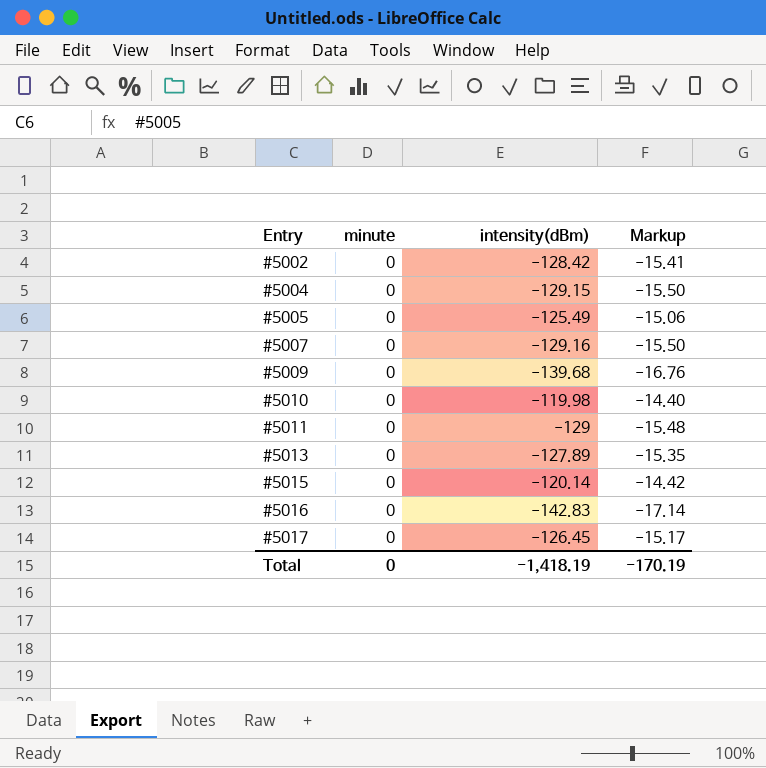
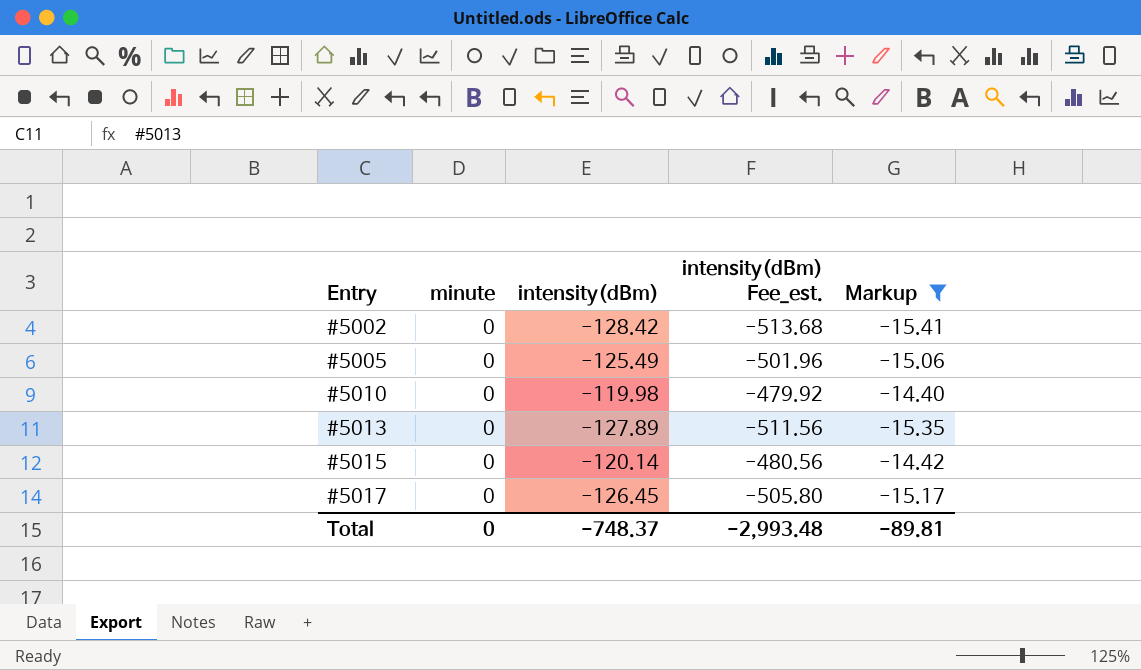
filter: none -> Markup >= -15.41
column intensity(dBm) Fee_est. | formula: none -> [intensity(dBm)] * 4
Total | intensity(dBm): -1,418.19 -> -748.37
Total | Markup: -170.19 -> -89.81

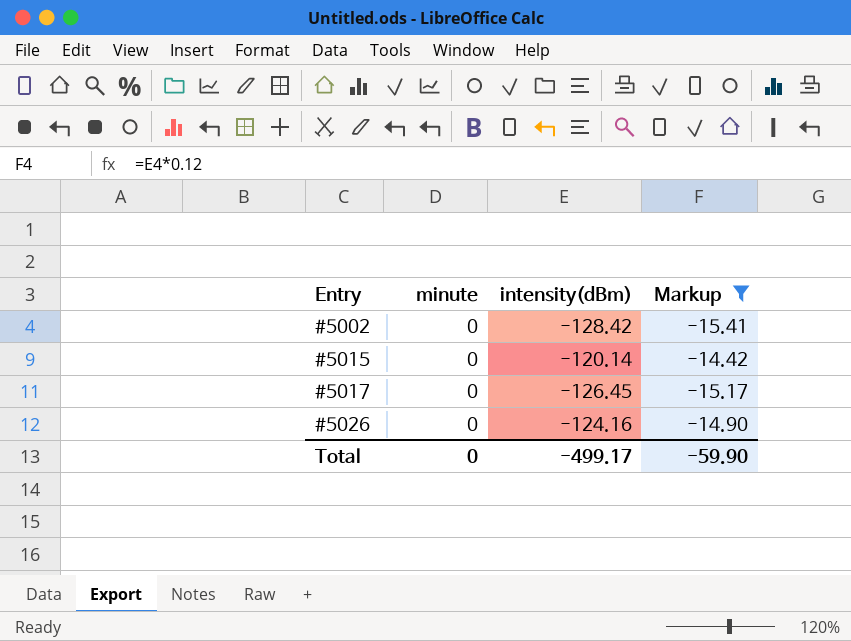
column intensity(dBm) Fee_est. | formula: [intensity(dBm)] * 4 -> none
row #5005: 0 | -125.49 | -501.96 | -15.06 -> none
row #5010: 0 | -119.98 | -479.92 | -14.40 -> none
row #5013: 0 | -127.89 | -511.56 | -15.35 -> none
row #5026: none -> 0 | -124.16 | -14.90
Total | intensity(dBm): -748.37 -> -499.17
Total | Markup: -89.81 -> -59.90

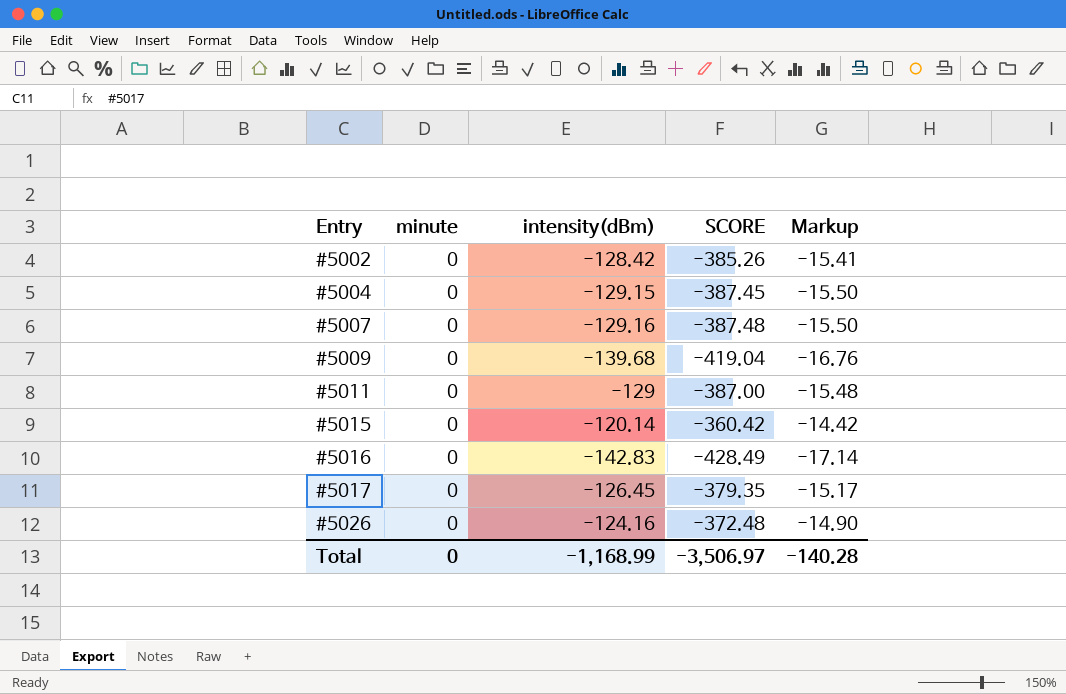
filter: Markup >= -15.41 -> none
column SCORE | formula: none -> [intensity(dBm)] * 3
Total | intensity(dBm): -499.17 -> -1,168.99
Total | Markup: -59.90 -> -140.28

